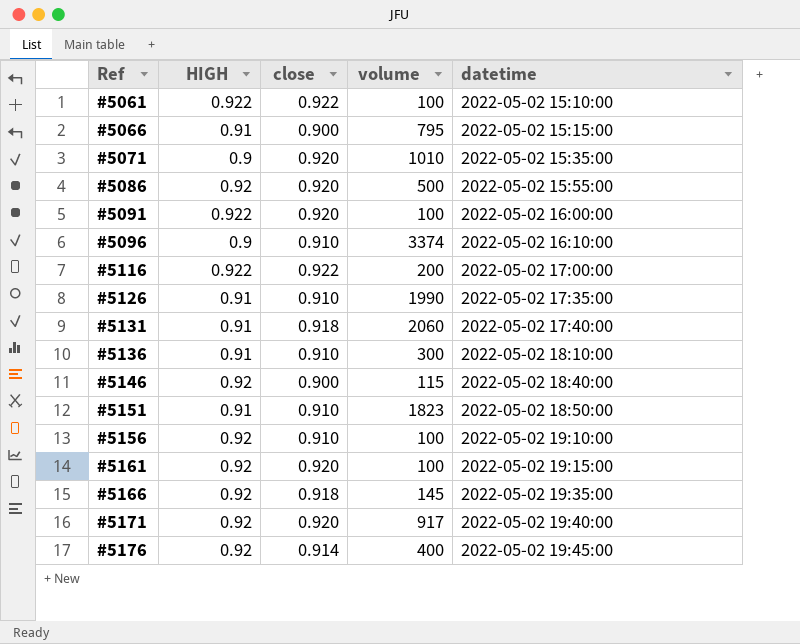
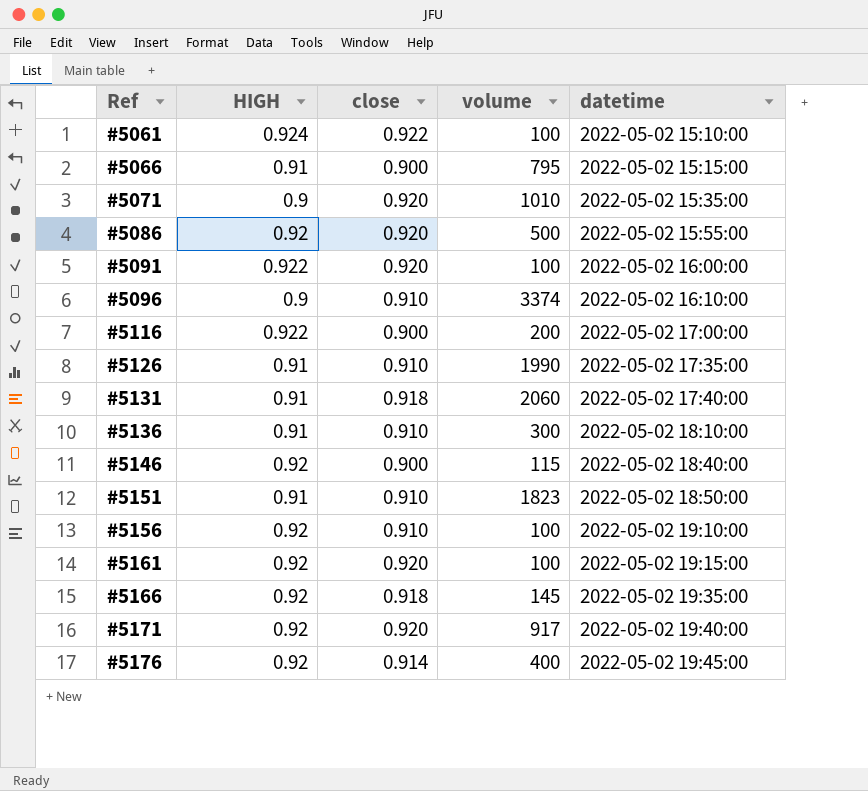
#5061 | HIGH: 0.922 -> 0.924
#5116 | close: 0.922 -> 0.900

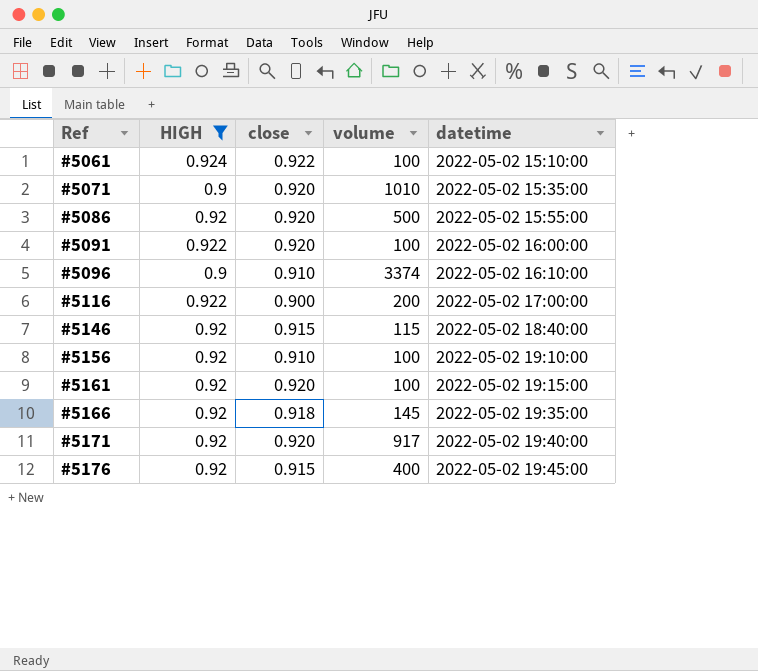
filter: none -> HIGH != 0.91
#5146 | close: 0.900 -> 0.915
#5176 | close: 0.914 -> 0.915

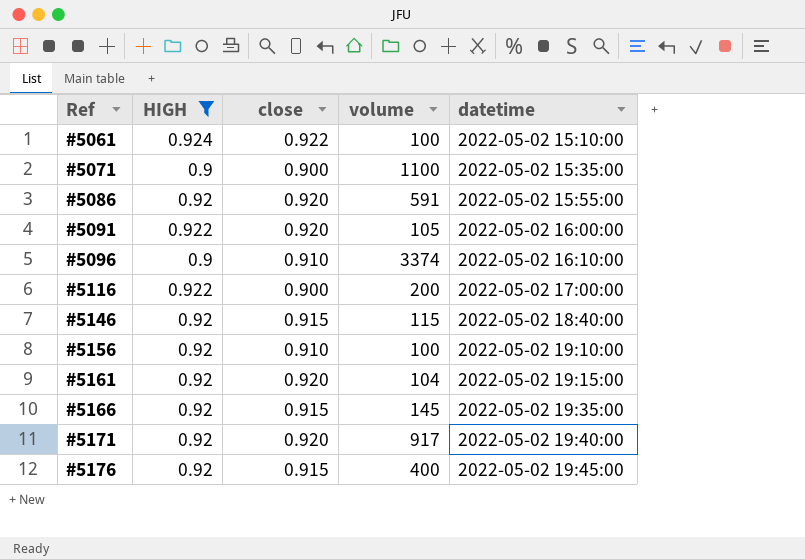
#5071 | close: 0.920 -> 0.900
#5071 | volume: 1010 -> 1100
#5086 | volume: 500 -> 591
#5091 | volume: 100 -> 105
#5161 | volume: 100 -> 104
#5166 | close: 0.918 -> 0.915

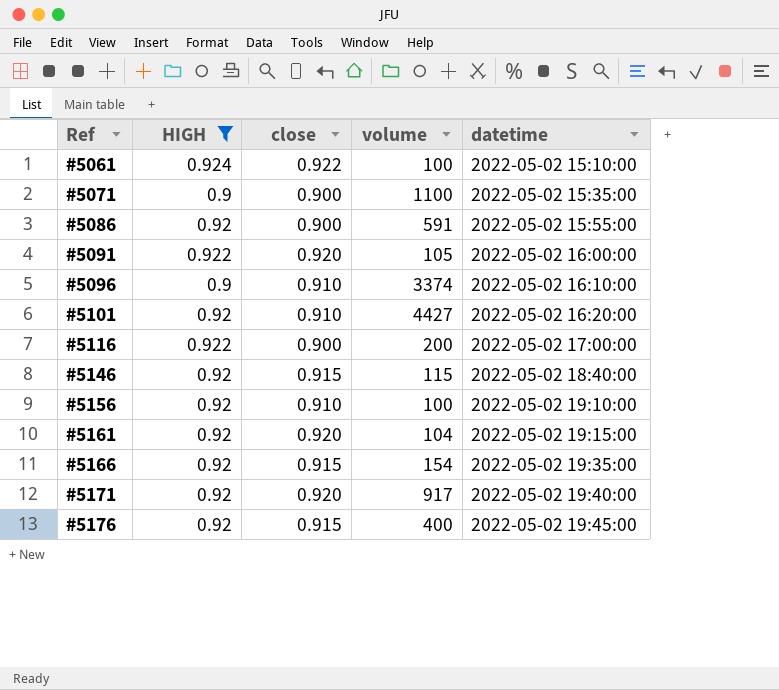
#5086 | close: 0.920 -> 0.900
row #5101: none -> 0.92 | 0.910 | 4427 | 2022-05-02 16:20:00
#5166 | volume: 145 -> 154

